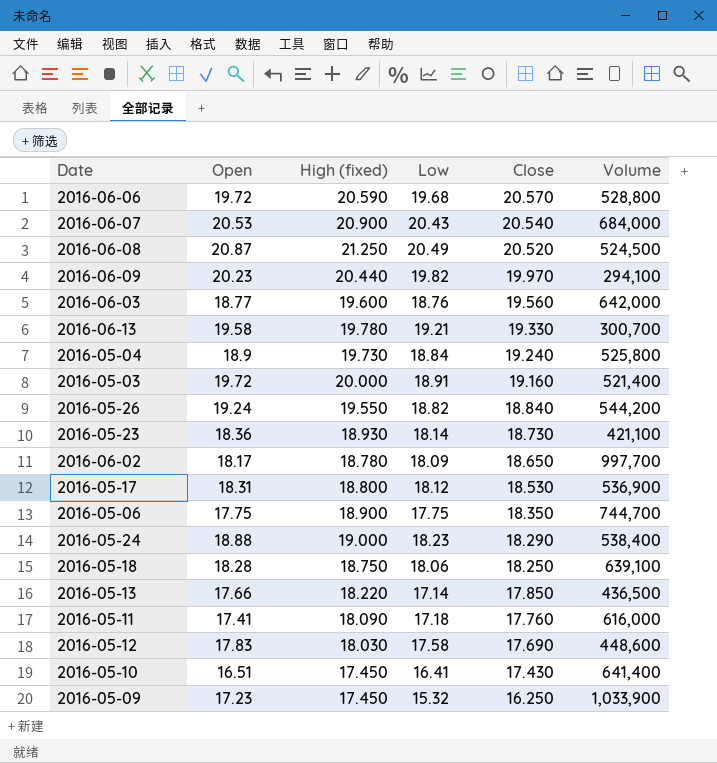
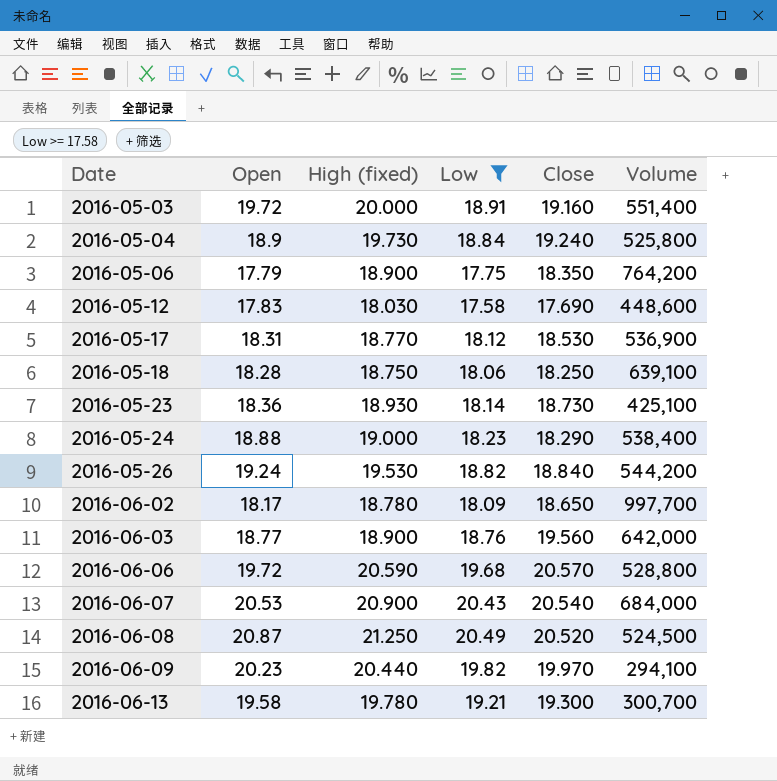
filter: none -> Low >= 17.58
row order: Close descending -> Date ascending
2016-05-03 | Volume: 521,400 -> 551,400
2016-05-06 | Open: 17.75 -> 17.79
2016-05-06 | Volume: 744,700 -> 764,200
2016-05-17 | High (fixed): 18.800 -> 18.770
2016-05-23 | Volume: 421,100 -> 425,100
2016-05-26 | High (fixed): 19.550 -> 19.530
2016-06-03 | High (fixed): 19.600 -> 18.900
2016-06-13 | Close: 19.330 -> 19.300

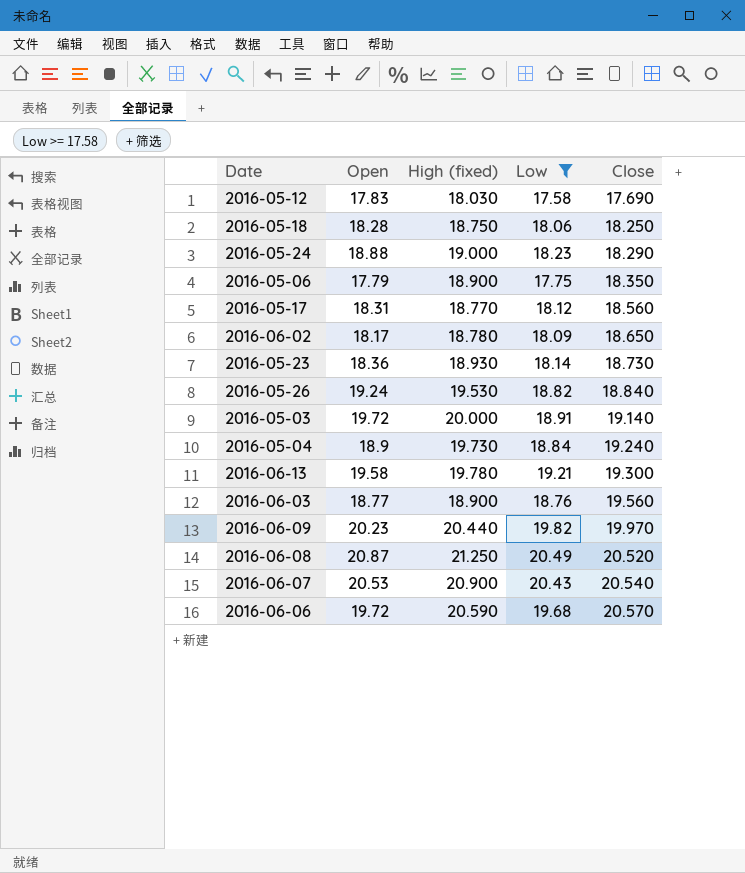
row order: Date ascending -> Close ascending
column Volume | position: 6 -> none
2016-05-17 | Close: 18.530 -> 18.560
2016-05-03 | Close: 19.160 -> 19.140

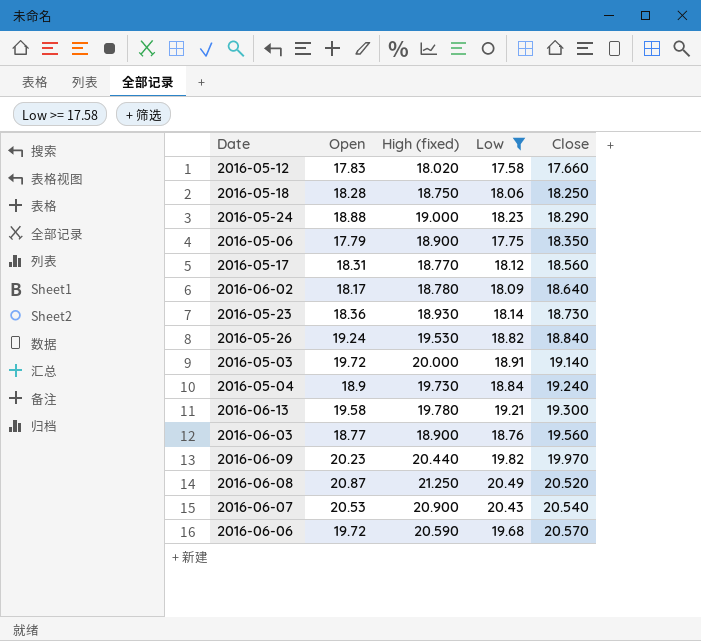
2016-05-12 | High (fixed): 18.030 -> 18.020
2016-05-12 | Close: 17.690 -> 17.660
2016-06-02 | Close: 18.650 -> 18.640

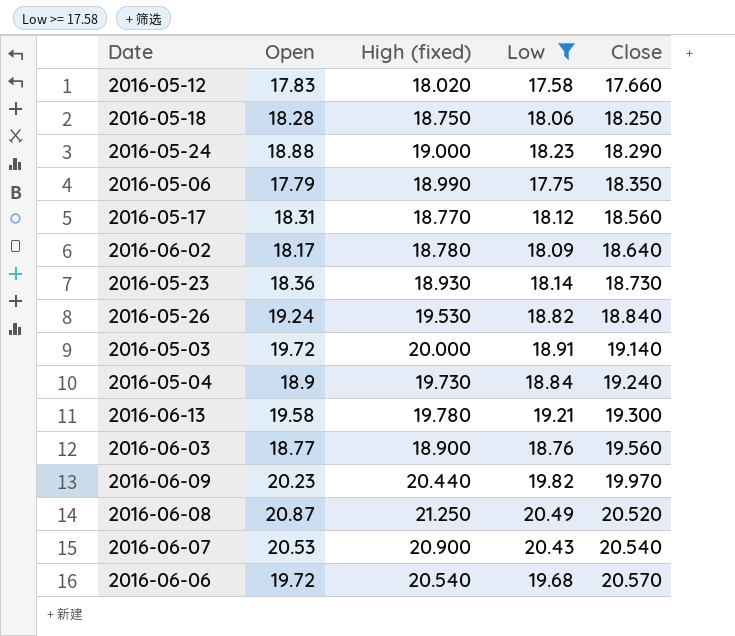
2016-05-06 | High (fixed): 18.900 -> 18.990
2016-06-06 | High (fixed): 20.590 -> 20.540

